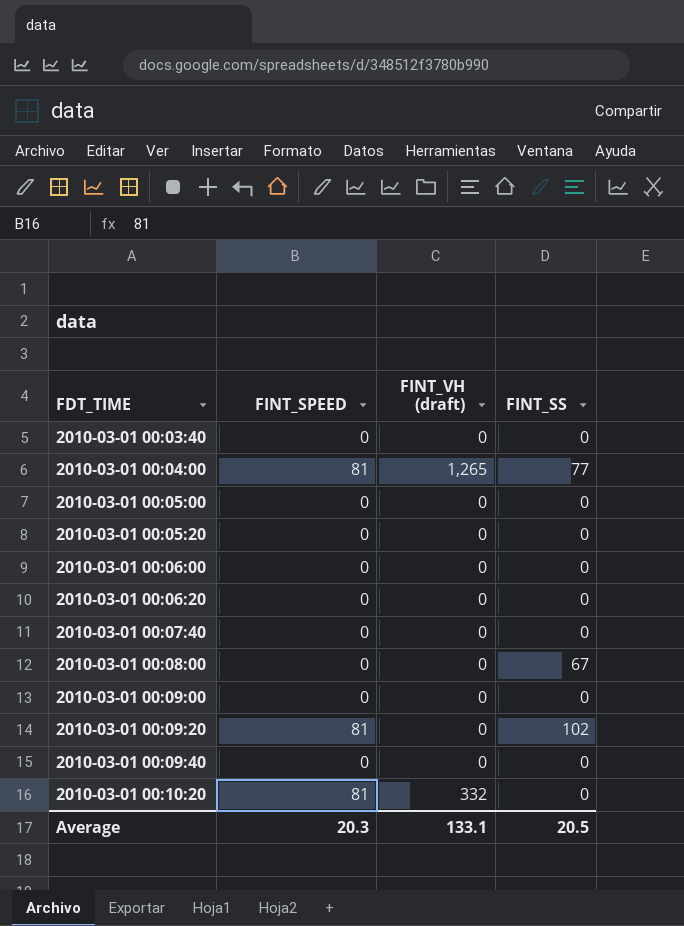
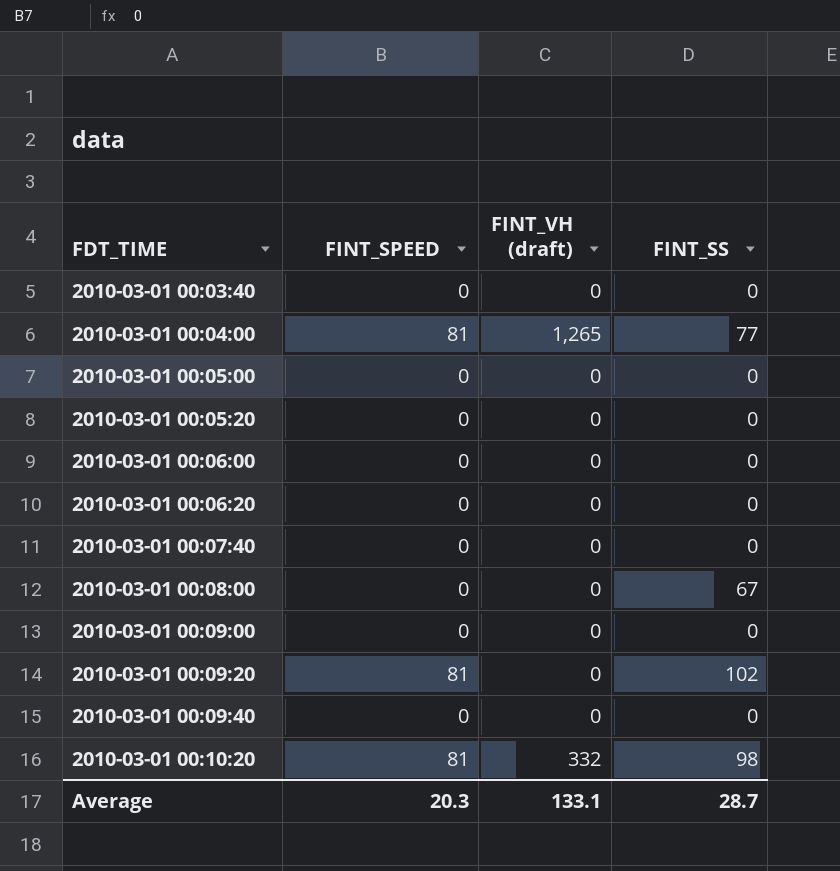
2010-03-01 00:10:20 | FINT_SS: 0 -> 98
Average | FINT_SS: 20.5 -> 28.7

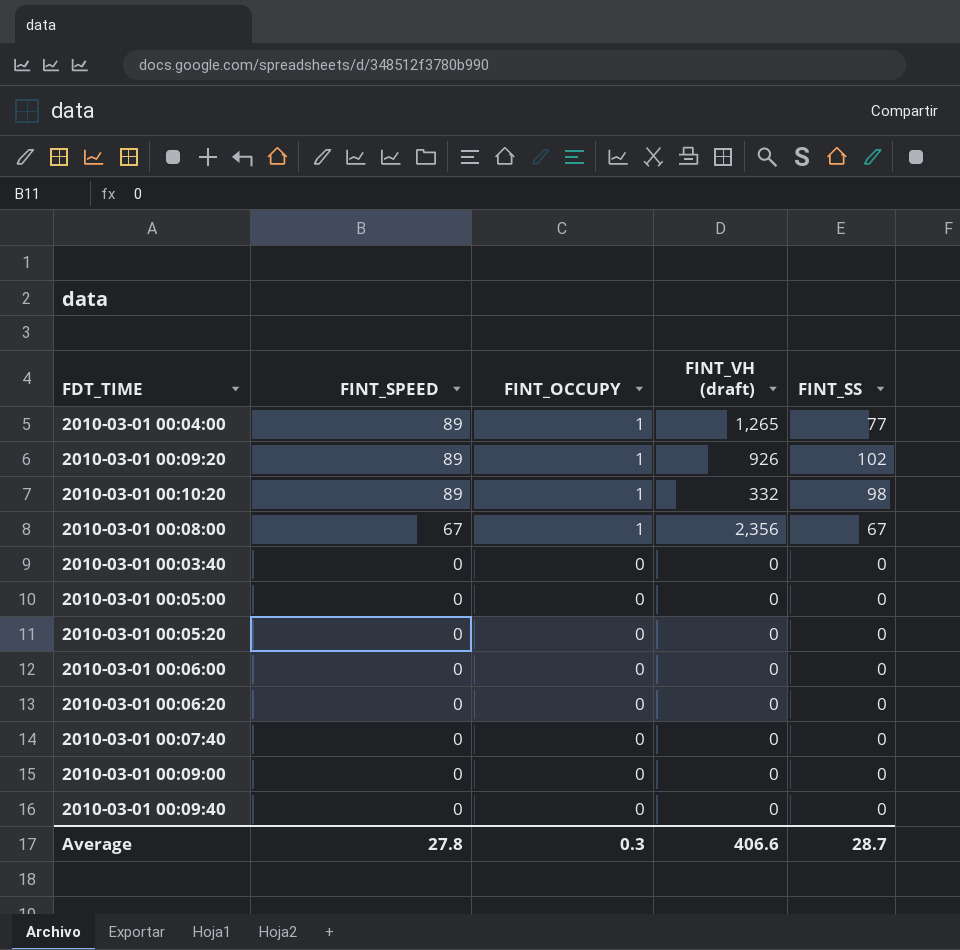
row order: FDT_TIME ascending -> FINT_SPEED descending
column FINT_OCCUPY | position: none -> 3
2010-03-01 00:04:00 | FINT_SPEED: 81 -> 89
2010-03-01 00:09:20 | FINT_SPEED: 81 -> 89
2010-03-01 00:09:20 | FINT_VH (draft): 0 -> 926
2010-03-01 00:10:20 | FINT_SPEED: 81 -> 89
2010-03-01 00:08:00 | FINT_SPEED: 0 -> 67
2010-03-01 00:08:00 | FINT_VH (draft): 0 -> 2,356
Average | FINT_SPEED: 20.3 -> 27.8
Average | FINT_VH (draft): 133.1 -> 406.6

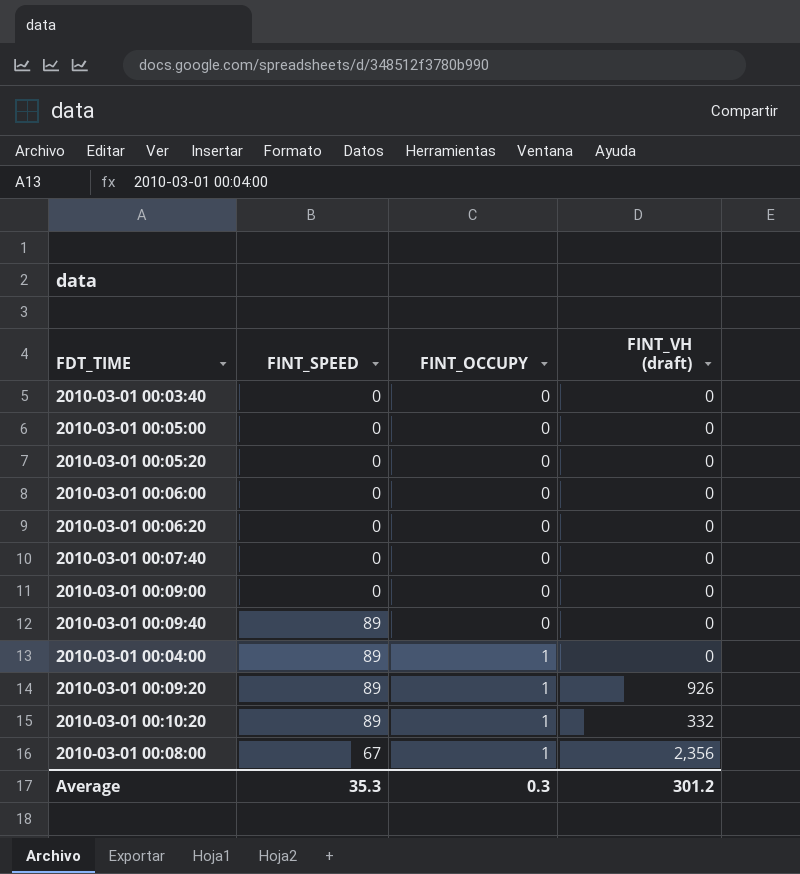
row order: FINT_SPEED descending -> FINT_OCCUPY ascending
column FINT_SS | position: 5 -> none
2010-03-01 00:09:40 | FINT_SPEED: 0 -> 89
2010-03-01 00:04:00 | FINT_VH (draft): 1,265 -> 0
Average | FINT_SPEED: 27.8 -> 35.3
Average | FINT_VH (draft): 406.6 -> 301.2

